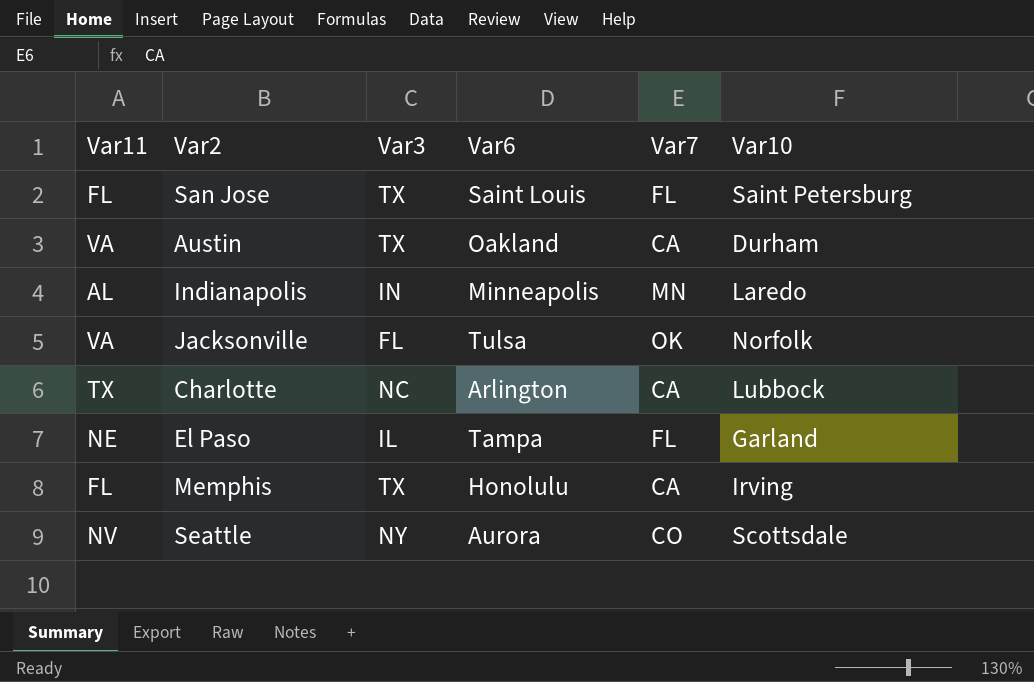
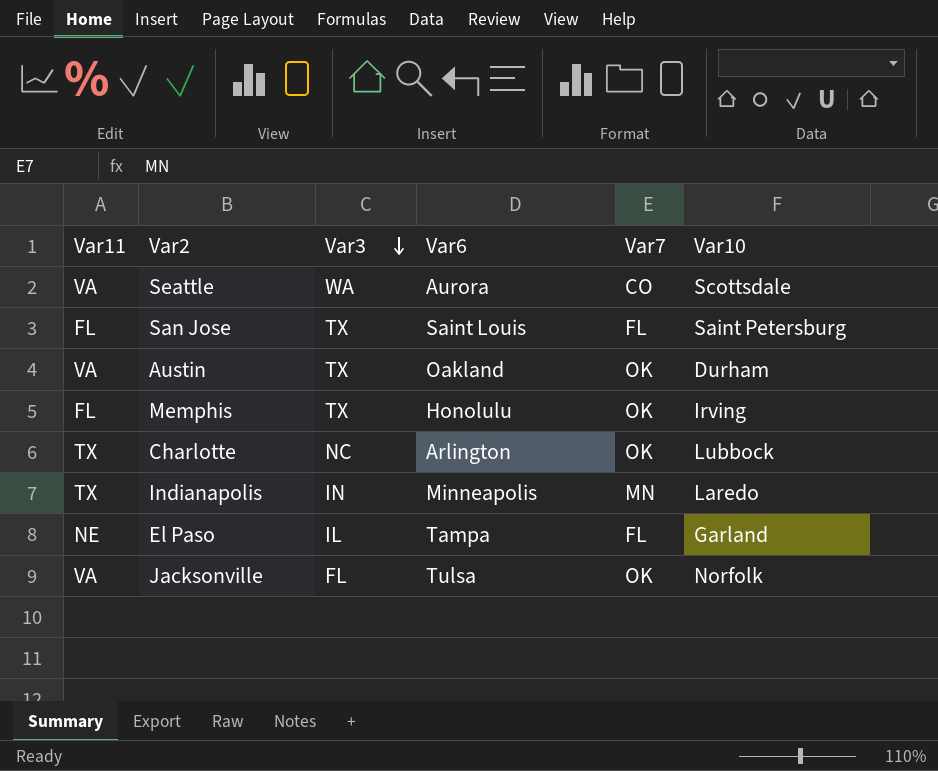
row order: none -> Var3 descending
Seattle | Var11: NV -> VA
Seattle | Var3: NY -> WA
Austin | Var7: CA -> OK
Memphis | Var7: CA -> OK
Charlotte | Var7: CA -> OK
Indianapolis | Var11: AL -> TX

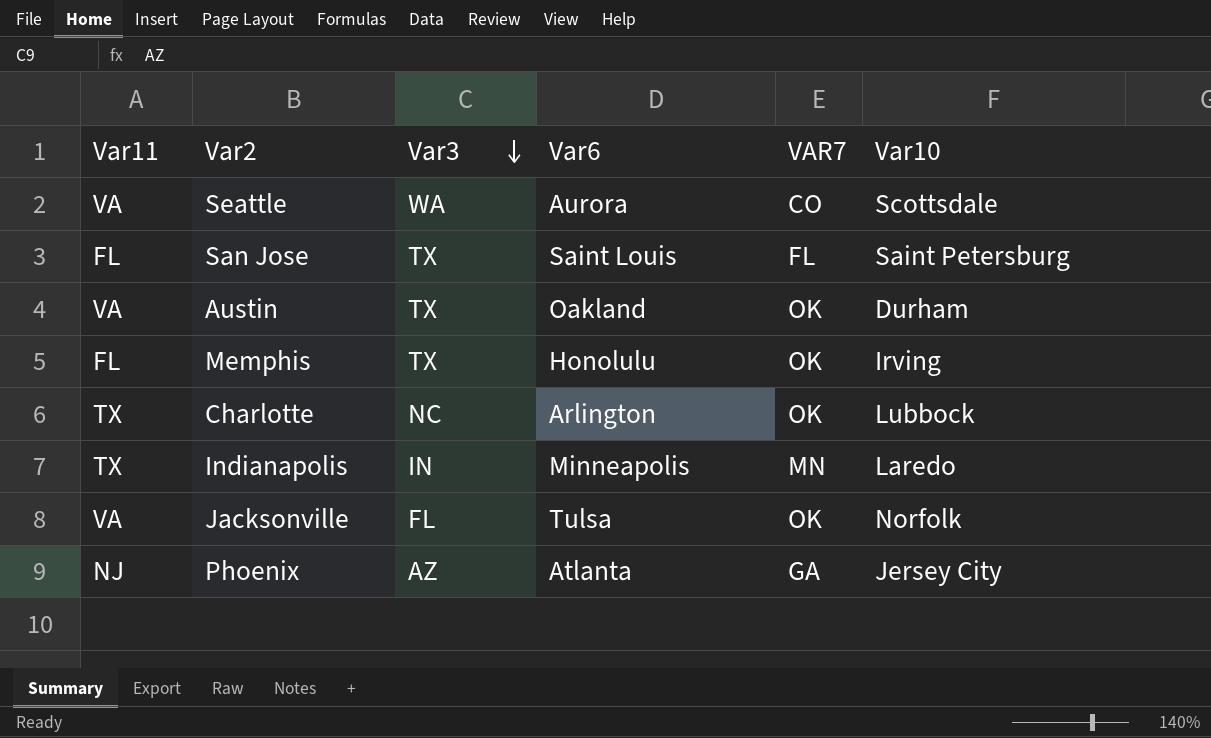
column name: Var7 -> VAR7
row El Paso: NE | IL | Tampa | FL | Garland -> none
row Phoenix: none -> NJ | AZ | Atlanta | GA | Jersey City

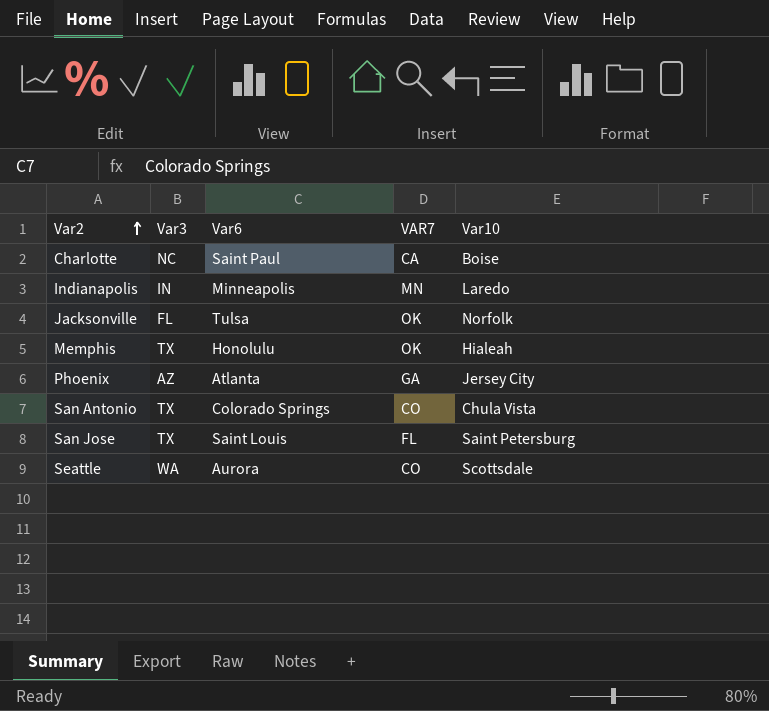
row order: Var3 descending -> Var2 ascending
column Var11 | position: 1 -> none
row Austin: VA | TX | Oakland | OK | Durham -> none
Charlotte | Var6: Arlington -> Saint Paul
Charlotte | VAR7: OK -> CA
Charlotte | Var10: Lubbock -> Boise
Memphis | Var10: Irving -> Hialeah
row San Antonio: none -> TX | Colorado Springs | CO | Chula Vista

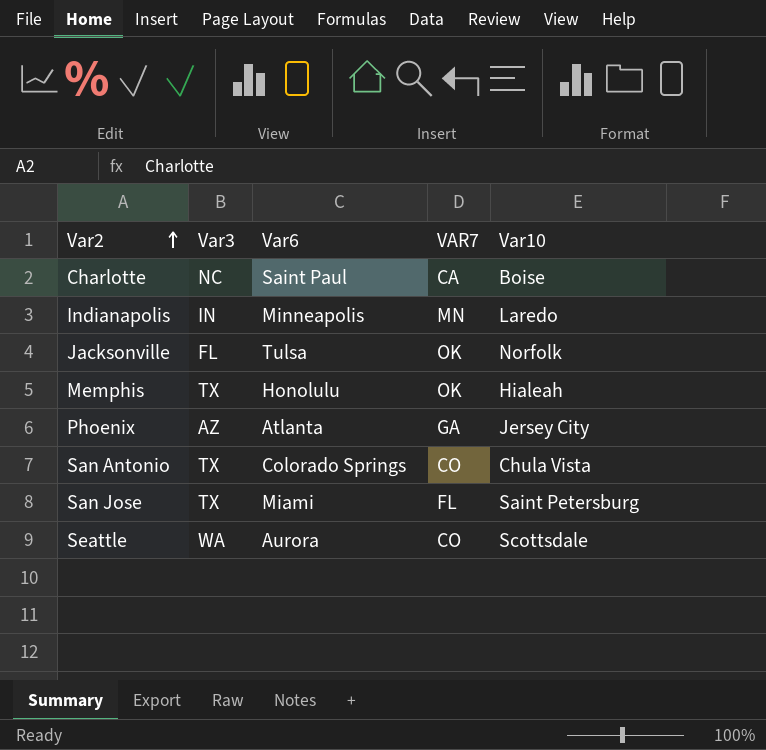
San Jose | Var6: Saint Louis -> Miami

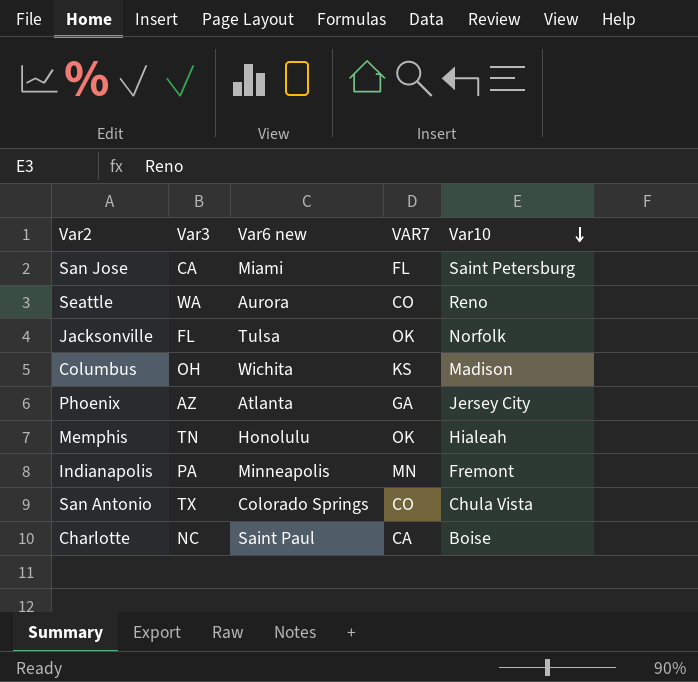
row order: Var2 ascending -> Var10 descending
column name: Var6 -> Var6 new
San Jose | Var3: TX -> CA
Seattle | Var10: Scottsdale -> Reno
row Columbus: none -> OH | Wichita | KS | Madison
Memphis | Var3: TX -> TN
Indianapolis | Var3: IN -> PA
Indianapolis | Var10: Laredo -> Fremont

